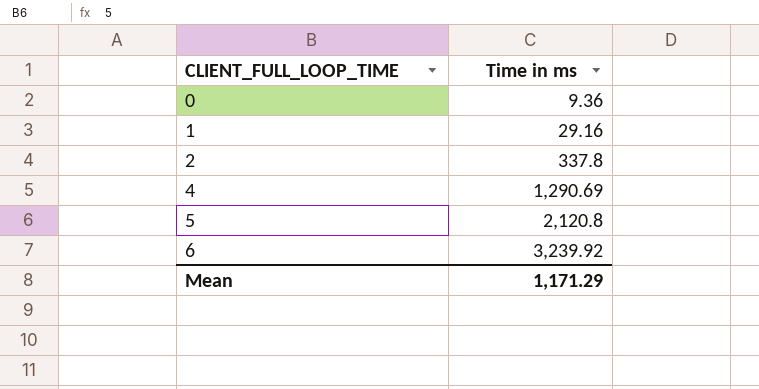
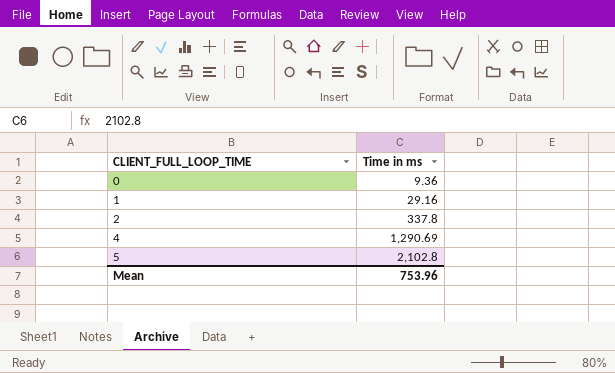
row 6: 3,239.92 -> none
5 | Time in ms: 2,120.8 -> 2,102.8
Mean | Time in ms: 1,171.29 -> 753.96

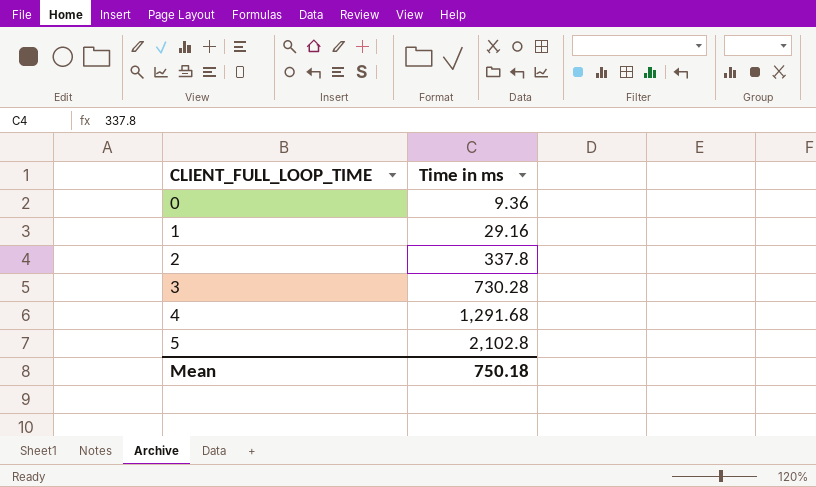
row 3: none -> 730.28
4 | Time in ms: 1,290.69 -> 1,291.68
Mean | Time in ms: 753.96 -> 750.18

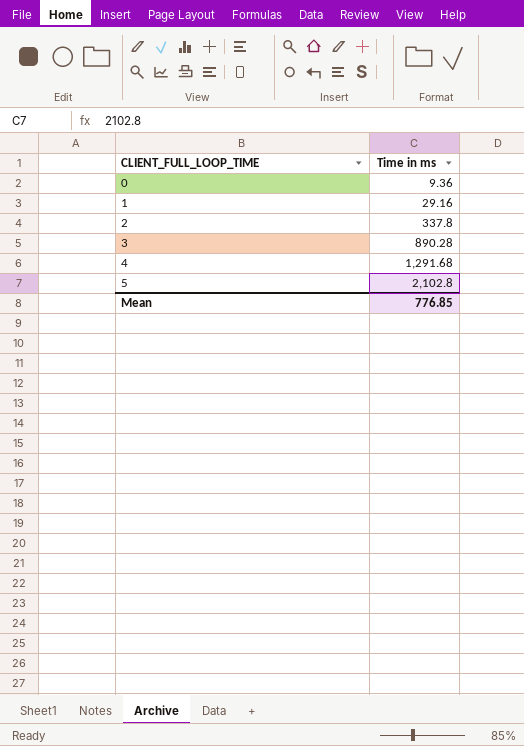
3 | Time in ms: 730.28 -> 890.28
Mean | Time in ms: 750.18 -> 776.85

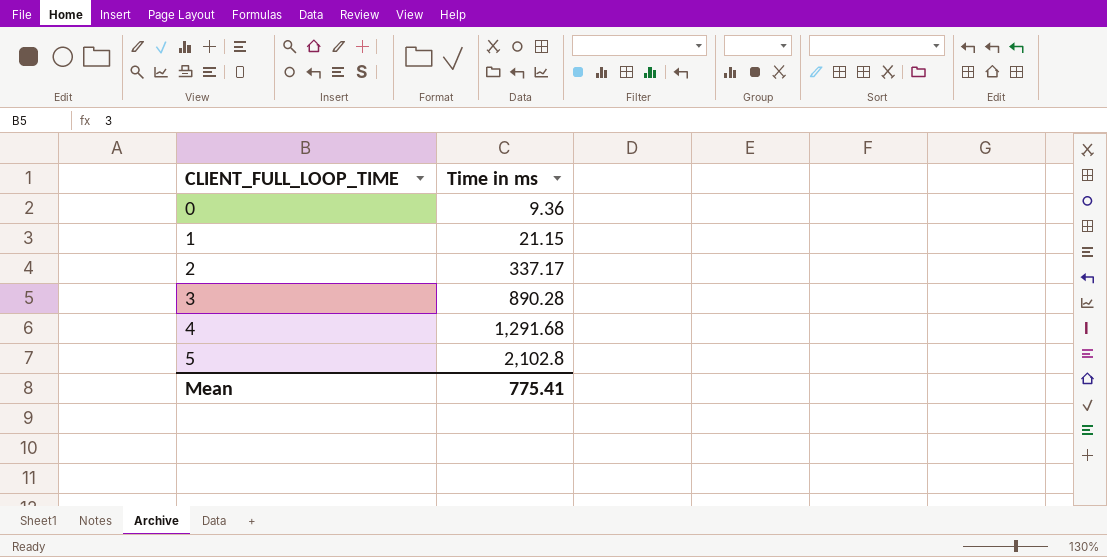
1 | Time in ms: 29.16 -> 21.15
2 | Time in ms: 337.8 -> 337.17
Mean | Time in ms: 776.85 -> 775.41

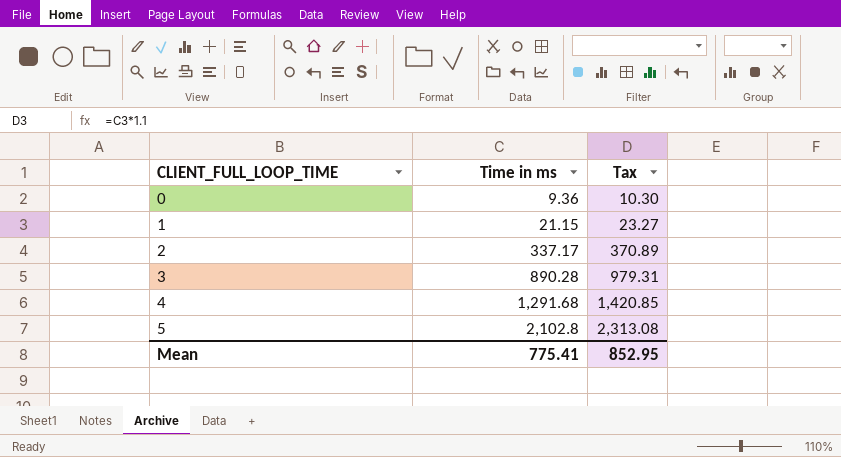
column Tax | formula: none -> [Time in ms] * 1.1

